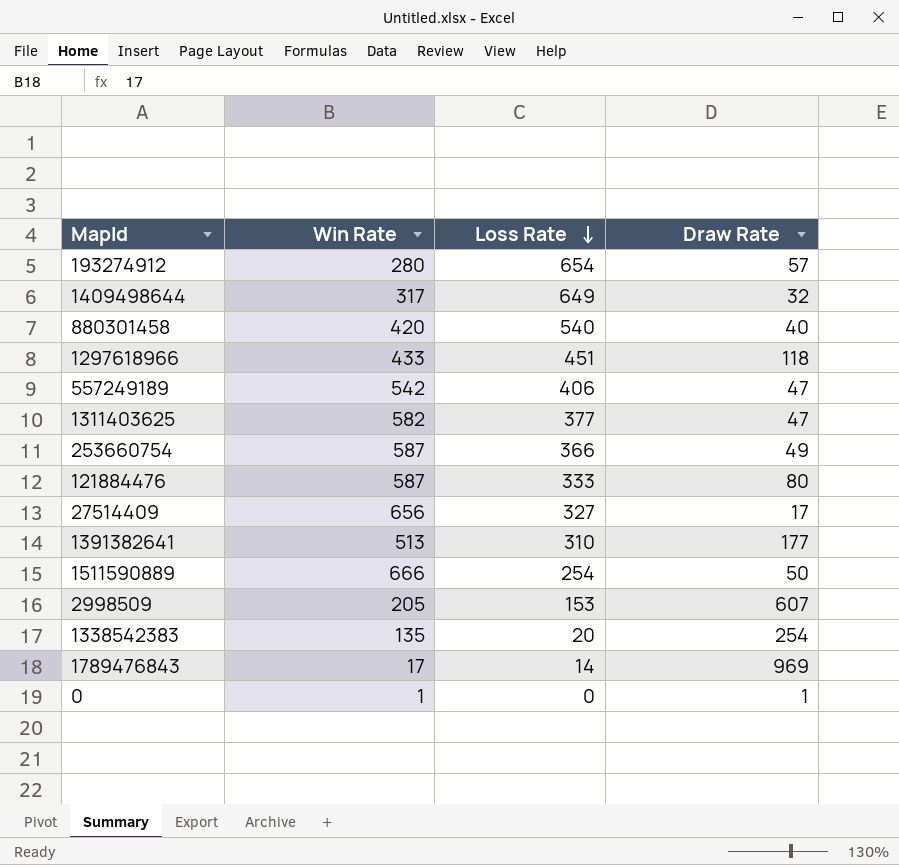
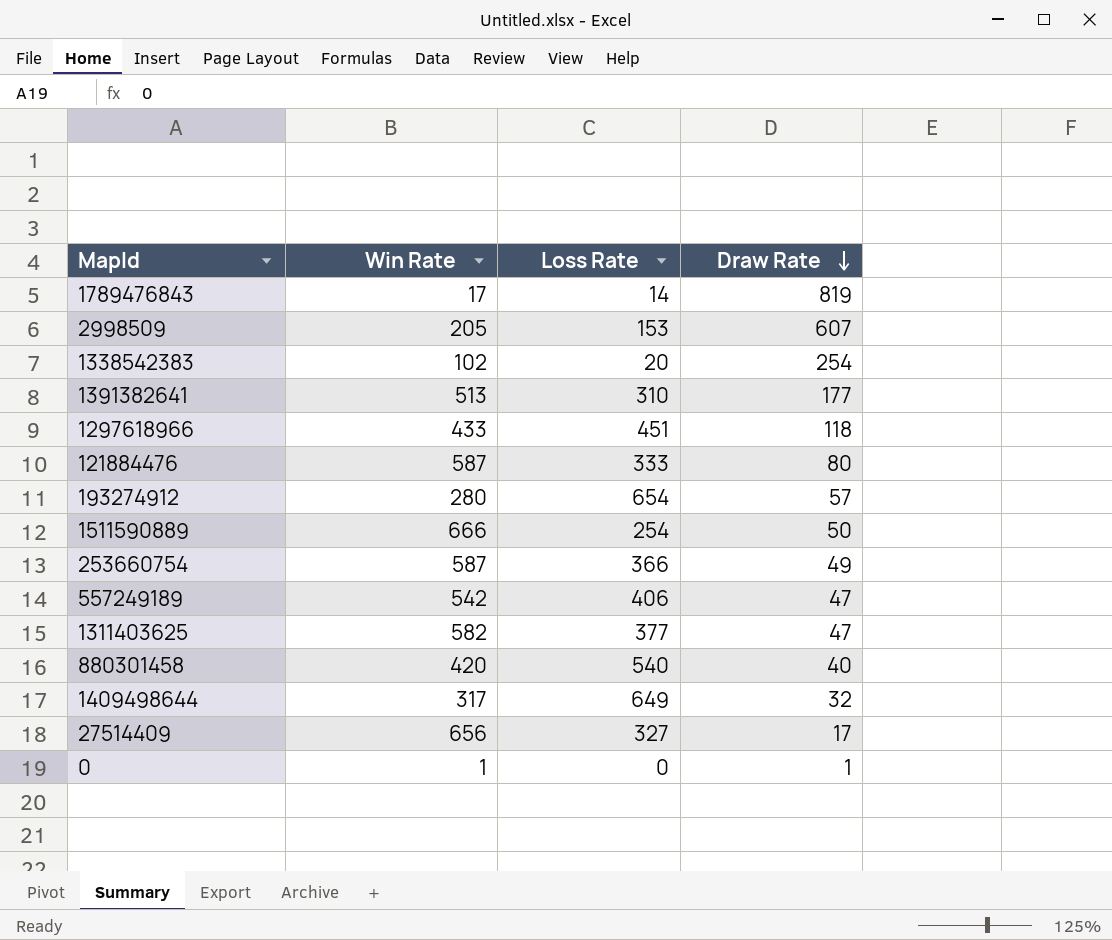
row order: Loss Rate descending -> Draw Rate descending
1789476843 | Draw Rate: 969 -> 819
1338542383 | Win Rate: 135 -> 102

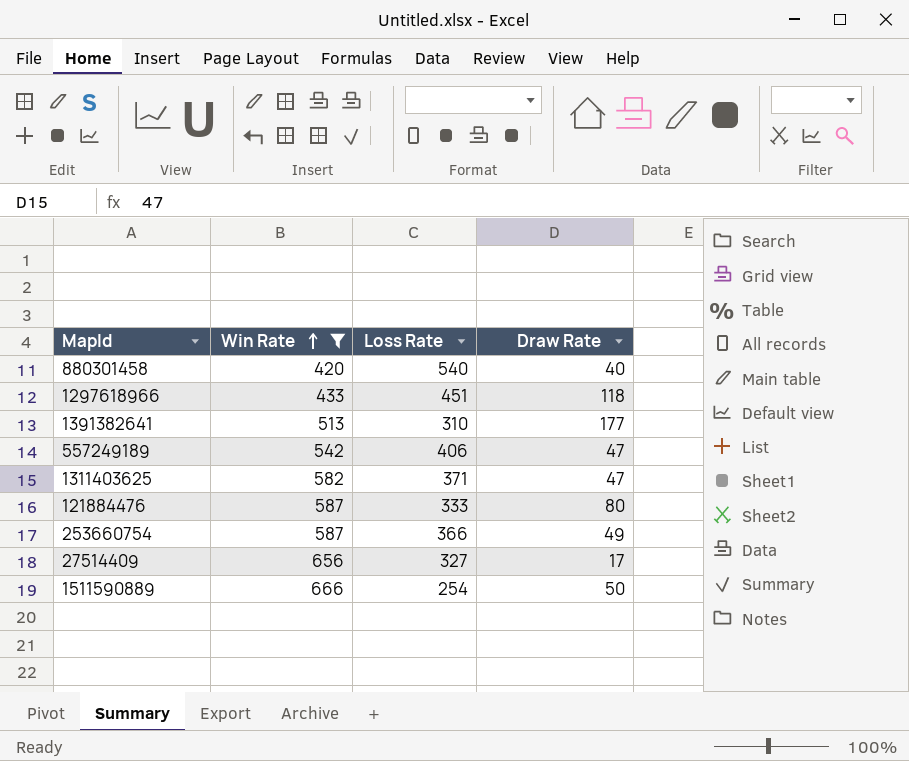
filter: none -> Win Rate >= 420
row order: Draw Rate descending -> Win Rate ascending
1311403625 | Loss Rate: 377 -> 371

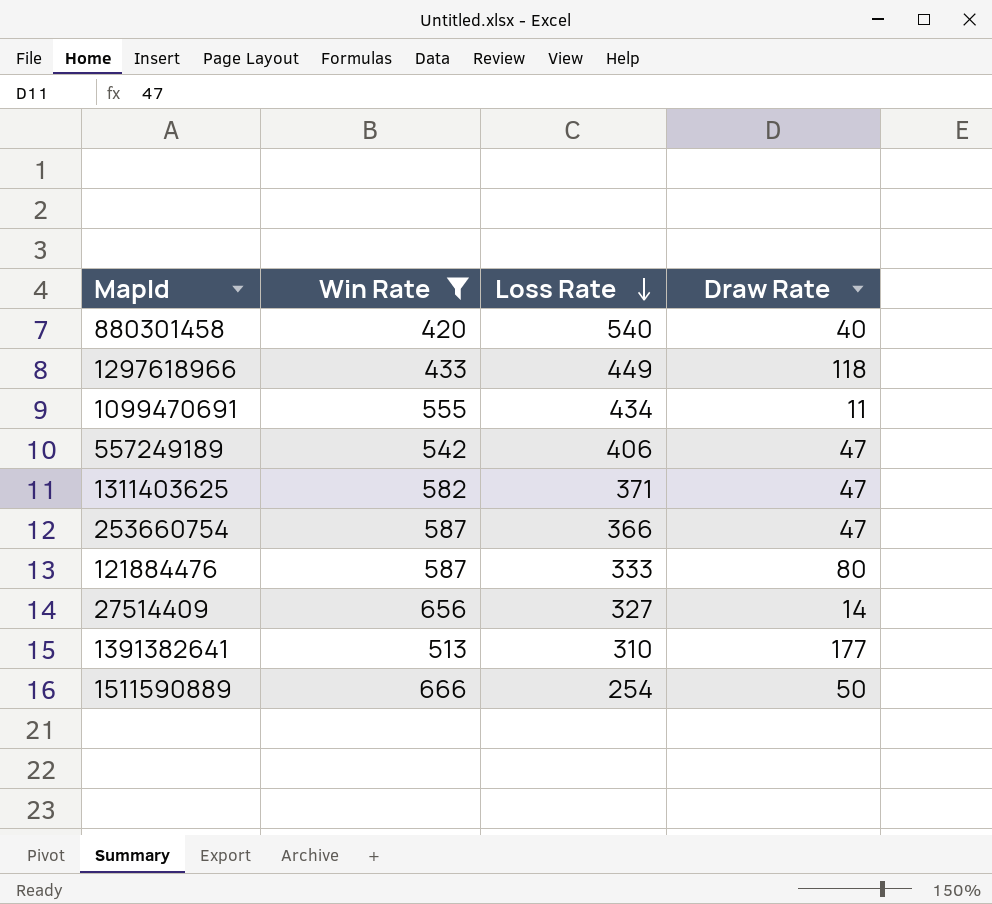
row order: Win Rate ascending -> Loss Rate descending
1297618966 | Loss Rate: 451 -> 449
row 1099470691: none -> 555 | 434 | 11
253660754 | Draw Rate: 49 -> 47
27514409 | Draw Rate: 17 -> 14

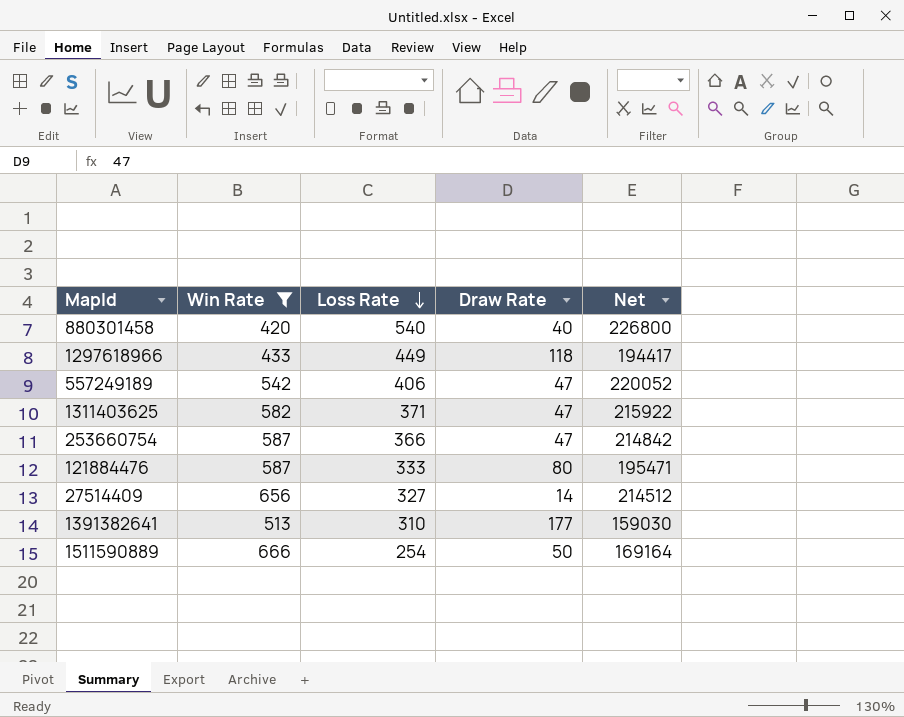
column Net | formula: none -> [Win Rate] * [Loss Rate]
row 1099470691: 555 | 434 | 11 -> none

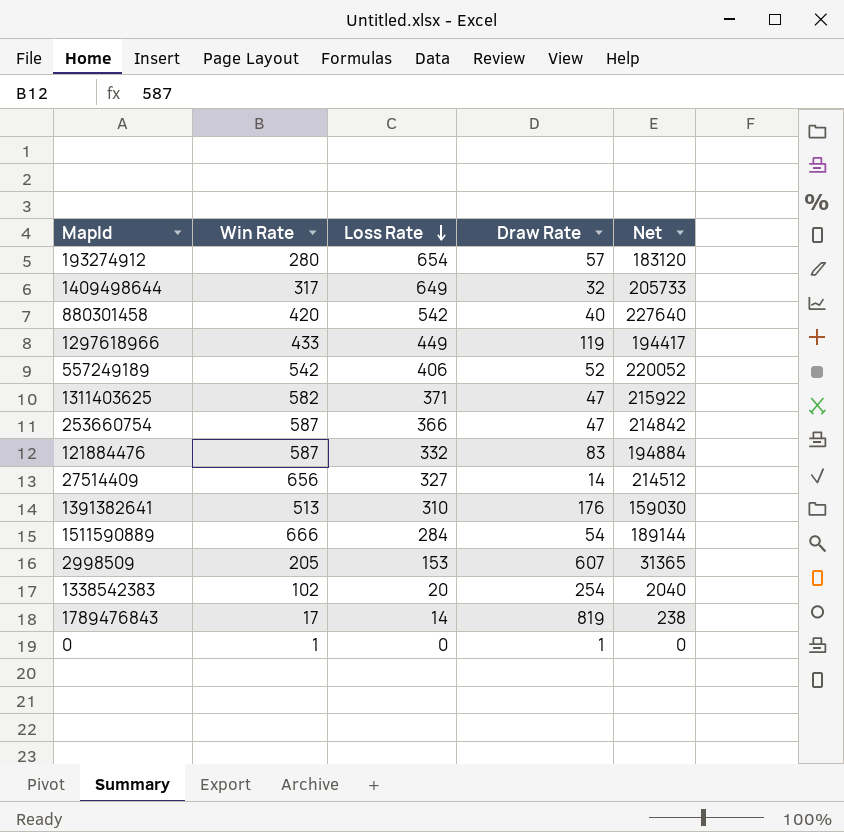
filter: Win Rate >= 420 -> none
880301458 | Loss Rate: 540 -> 542
880301458 | Net: 226800 -> 227640
1297618966 | Draw Rate: 118 -> 119
557249189 | Draw Rate: 47 -> 52
121884476 | Loss Rate: 333 -> 332
121884476 | Draw Rate: 80 -> 83
121884476 | Net: 195471 -> 194884
1391382641 | Draw Rate: 177 -> 176
1511590889 | Loss Rate: 254 -> 284
1511590889 | Draw Rate: 50 -> 54
1511590889 | Net: 169164 -> 189144

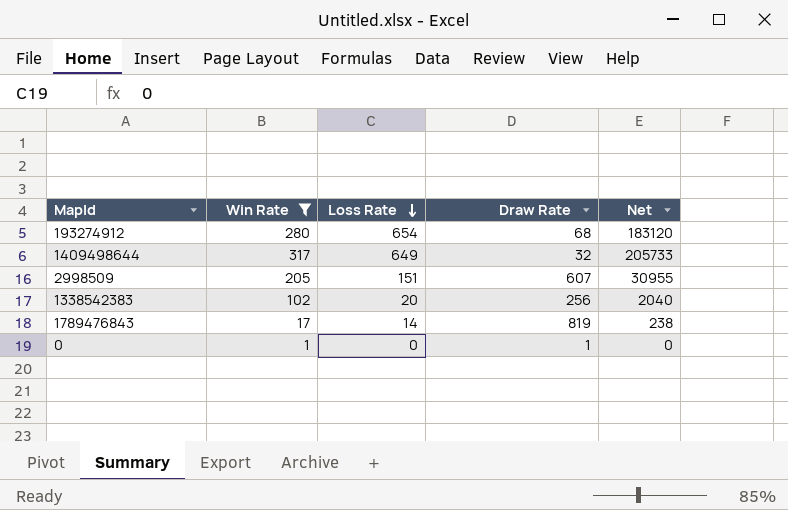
filter: none -> Win Rate <= 317
193274912 | Draw Rate: 57 -> 68
2998509 | Loss Rate: 153 -> 151
2998509 | Net: 31365 -> 30955
1338542383 | Draw Rate: 254 -> 256

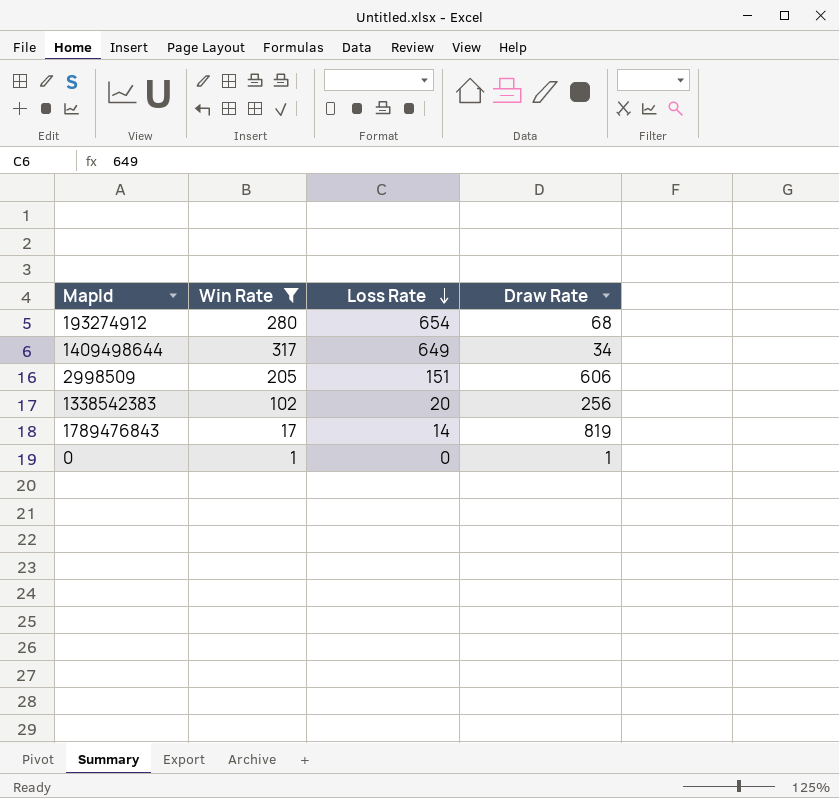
column Net | formula: [Win Rate] * [Loss Rate] -> none
1409498644 | Draw Rate: 32 -> 34
2998509 | Draw Rate: 607 -> 606

